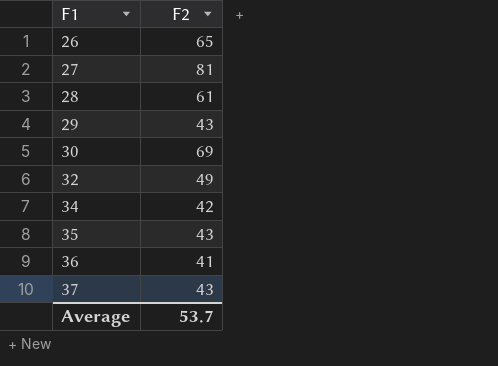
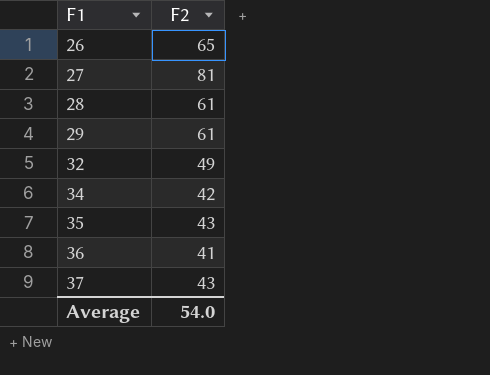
row 30: 69 -> none
29 | F2: 43 -> 61
Average | F2: 53.7 -> 54.0

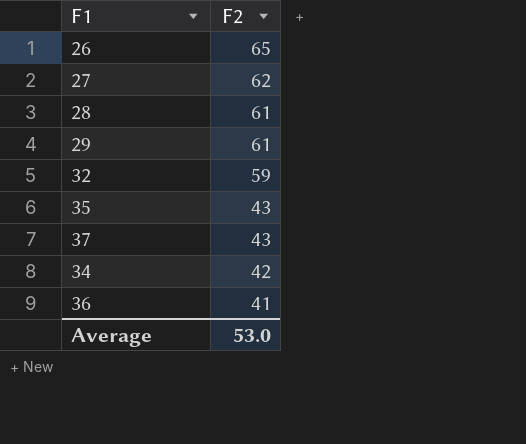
row order: F1 ascending -> F2 descending
27 | F2: 81 -> 62
32 | F2: 49 -> 59
Average | F2: 54.0 -> 53.0

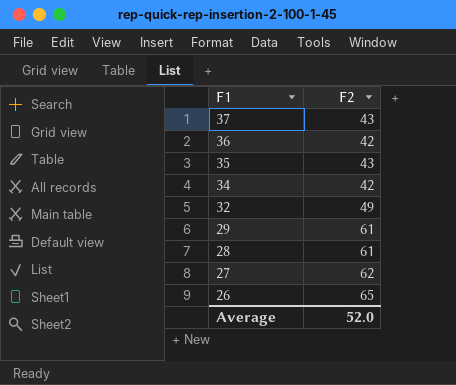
row order: F2 descending -> F1 descending
36 | F2: 41 -> 42
32 | F2: 59 -> 49
Average | F2: 53.0 -> 52.0

